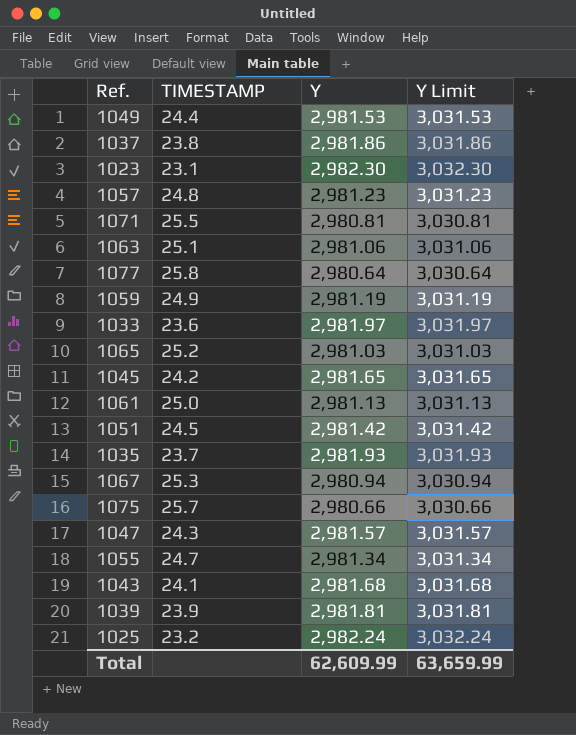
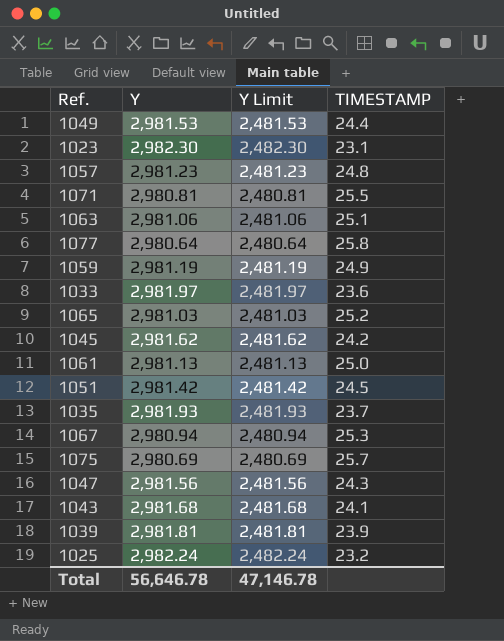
column Y Limit | formula: [Y] + 50 -> [Y] - 500
column TIMESTAMP | position: 2 -> 4
row 1037: 23.8 | 2,981.86 | 3,031.86 -> none
row 1055: 24.7 | 2,981.34 | 3,031.34 -> none
1045 | Y: 2,981.65 -> 2,981.62
1075 | Y: 2,980.66 -> 2,980.69
1047 | Y: 2,981.57 -> 2,981.56
Total | Y: 62,609.99 -> 56,646.78
Total | Y Limit: 63,659.99 -> 47,146.78

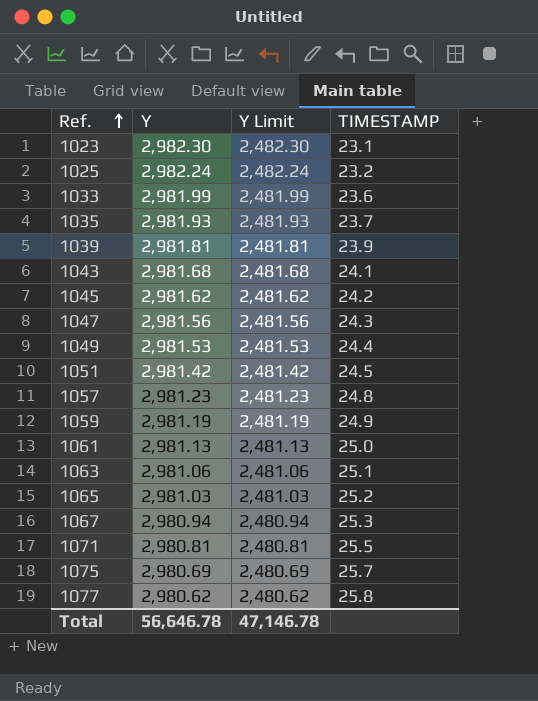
row order: none -> Ref. ascending
1033 | Y: 2,981.97 -> 2,981.99
1033 | Y Limit: 2,481.97 -> 2,481.99
1077 | Y: 2,980.64 -> 2,980.62
1077 | Y Limit: 2,480.64 -> 2,480.62

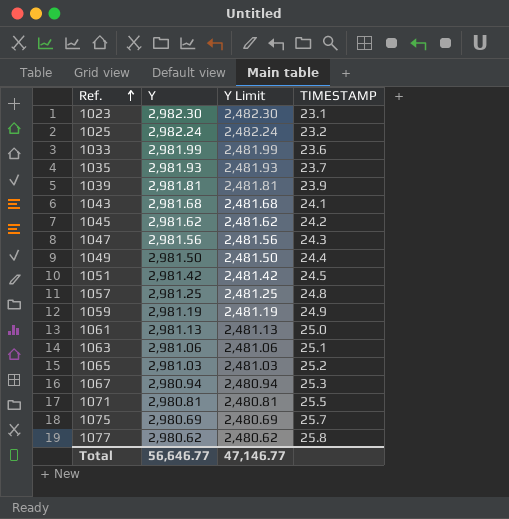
1049 | Y: 2,981.53 -> 2,981.50
1049 | Y Limit: 2,481.53 -> 2,481.50
1057 | Y: 2,981.23 -> 2,981.25
1057 | Y Limit: 2,481.23 -> 2,481.25
Total | Y: 56,646.78 -> 56,646.77
Total | Y Limit: 47,146.78 -> 47,146.77

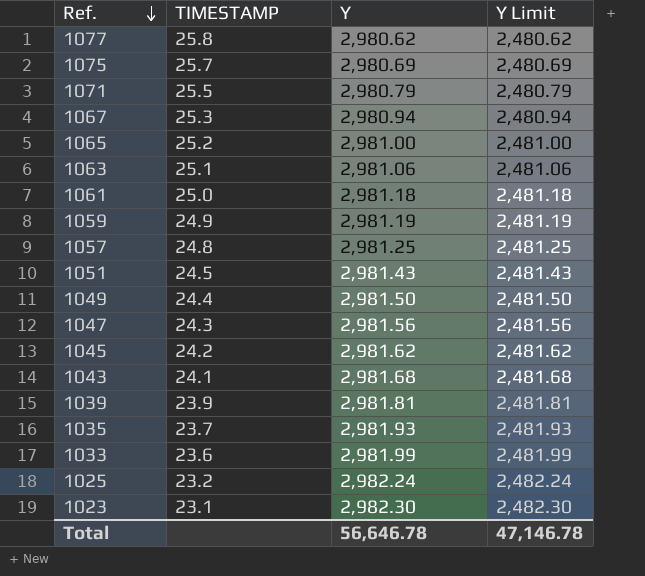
row order: Ref. ascending -> Ref. descending
column TIMESTAMP | position: 4 -> 2
1071 | Y: 2,980.81 -> 2,980.79
1071 | Y Limit: 2,480.81 -> 2,480.79
1065 | Y: 2,981.03 -> 2,981.00
1065 | Y Limit: 2,481.03 -> 2,481.00
1061 | Y: 2,981.13 -> 2,981.18
1061 | Y Limit: 2,481.13 -> 2,481.18
1051 | Y: 2,981.42 -> 2,981.43
1051 | Y Limit: 2,481.42 -> 2,481.43
Total | Y: 56,646.77 -> 56,646.78
Total | Y Limit: 47,146.77 -> 47,146.78

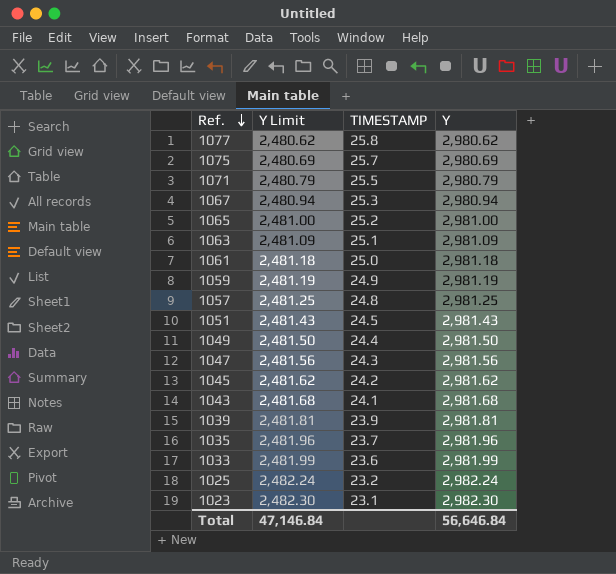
column Y Limit | position: 4 -> 2
1063 | Y Limit: 2,481.06 -> 2,481.09
1063 | Y: 2,981.06 -> 2,981.09
1035 | Y Limit: 2,481.93 -> 2,481.96
1035 | Y: 2,981.93 -> 2,981.96
Total | Y Limit: 47,146.78 -> 47,146.84
Total | Y: 56,646.78 -> 56,646.84

